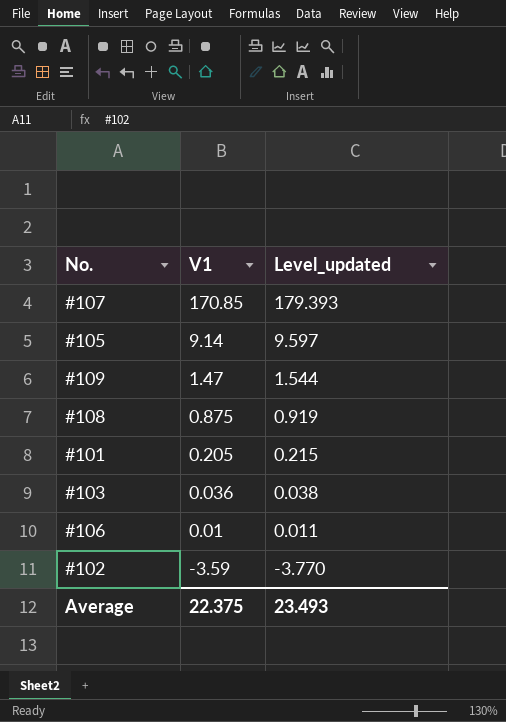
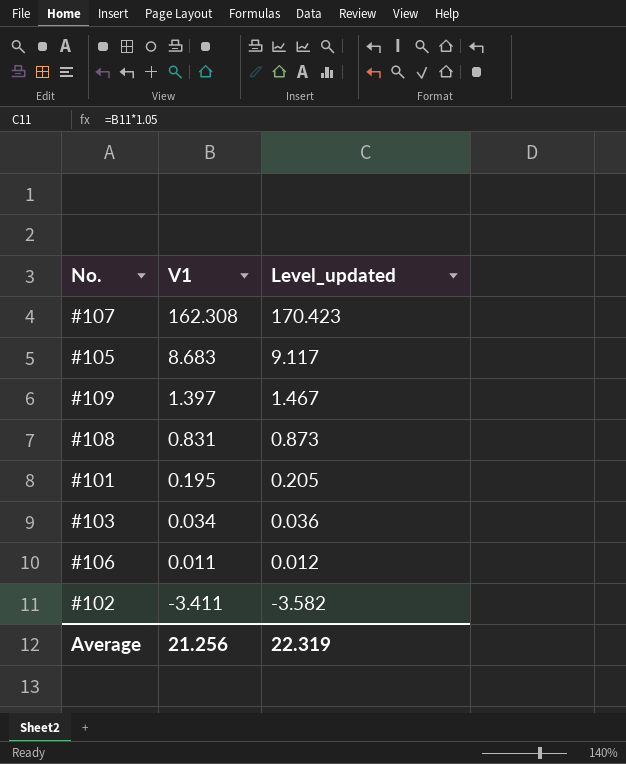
#107 | V1: 170.85 -> 162.308
#107 | Level_updated: 179.393 -> 170.423
#105 | V1: 9.14 -> 8.683
#105 | Level_updated: 9.597 -> 9.117
#109 | V1: 1.47 -> 1.397
#109 | Level_updated: 1.544 -> 1.467
#108 | V1: 0.875 -> 0.831
#108 | Level_updated: 0.919 -> 0.873
#101 | V1: 0.205 -> 0.195
#101 | Level_updated: 0.215 -> 0.205
#103 | V1: 0.036 -> 0.034
#103 | Level_updated: 0.038 -> 0.036
#106 | V1: 0.01 -> 0.011
#106 | Level_updated: 0.011 -> 0.012
#102 | V1: -3.59 -> -3.411
#102 | Level_updated: -3.770 -> -3.582
Average | V1: 22.375 -> 21.256
Average | Level_updated: 23.493 -> 22.319

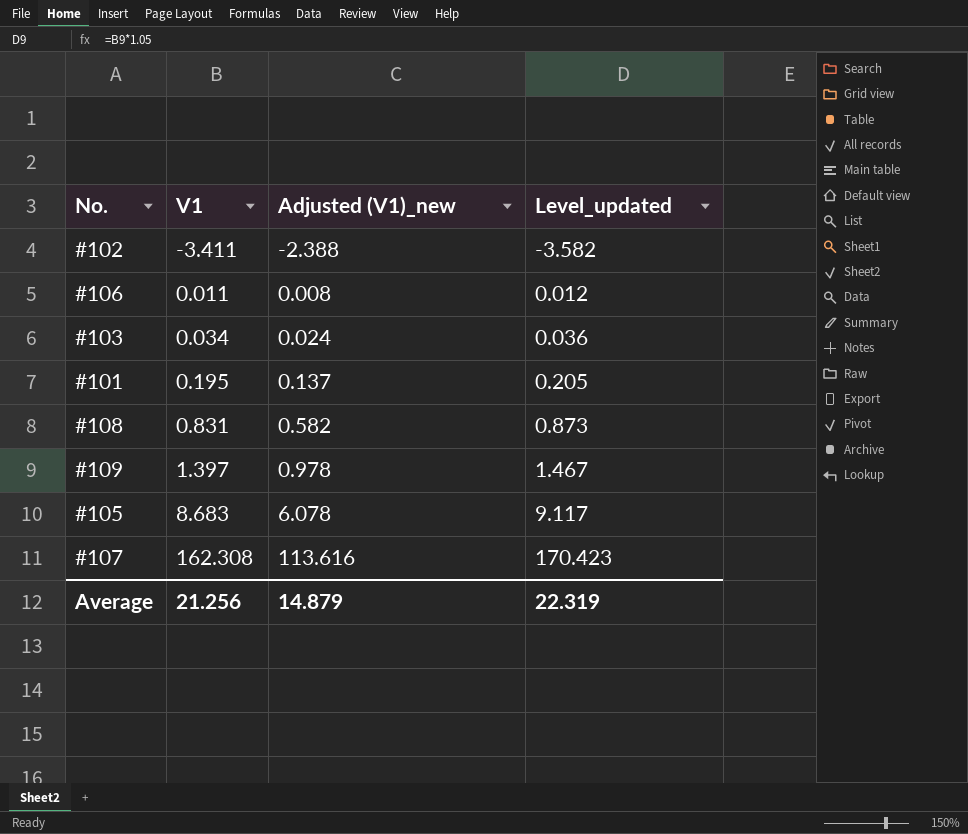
row order: V1 descending -> V1 ascending
column Adjusted (V1)_new | formula: none -> [V1] * 0.7

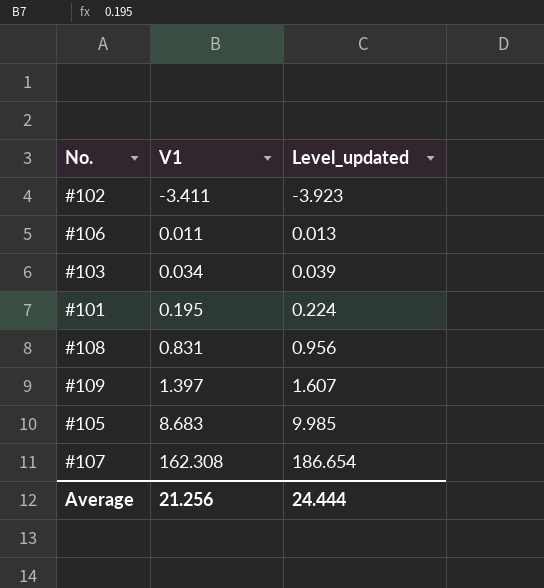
column Adjusted (V1)_new | formula: [V1] * 0.7 -> none
column Level_updated | formula: [V1] * 1.05 -> [V1] * 1.15
Average | Level_updated: 22.319 -> 24.444

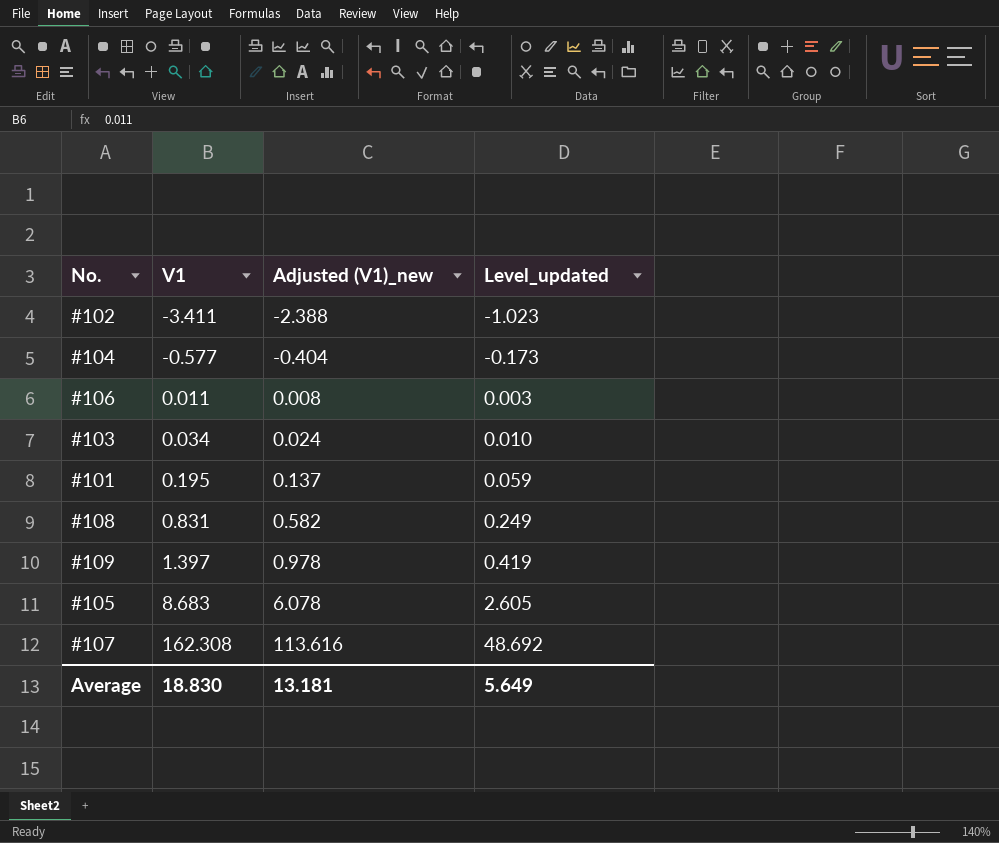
column Adjusted (V1)_new | formula: none -> [V1] * 0.7
column Level_updated | formula: [V1] * 1.15 -> [V1] * 0.3
row #104: none -> -0.577 | -0.404 | -0.173
Average | V1: 21.256 -> 18.830
Average | Level_updated: 24.444 -> 5.649

